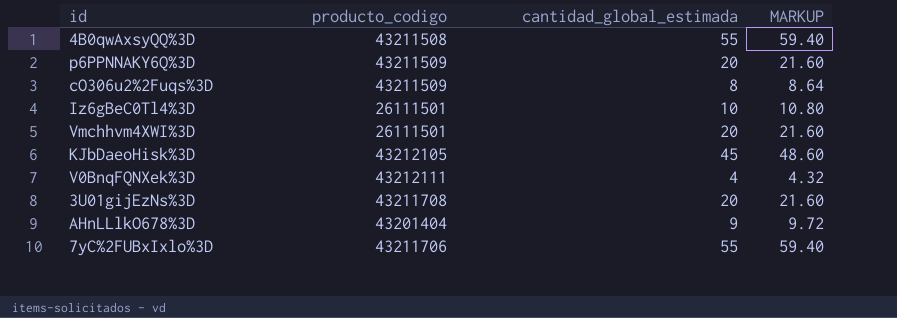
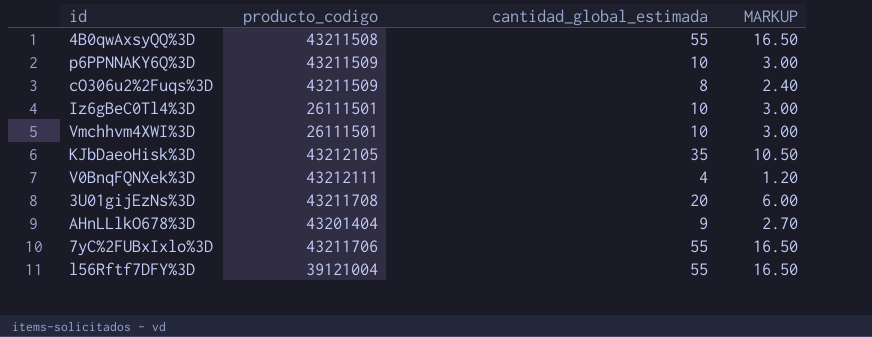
column MARKUP | formula: [cantidad_global_estimada] * 1.08 -> [cantidad_global_estimada] * 0.3
p6PPNNAKY6Q%3D | cantidad_global_estimada: 20 -> 10
Vmchhvm4XWI%3D | cantidad_global_estimada: 20 -> 10
KJbDaeoHisk%3D | cantidad_global_estimada: 45 -> 35
row l56Rftf7DFY%3D: none -> 39121004 | 55 | 16.50

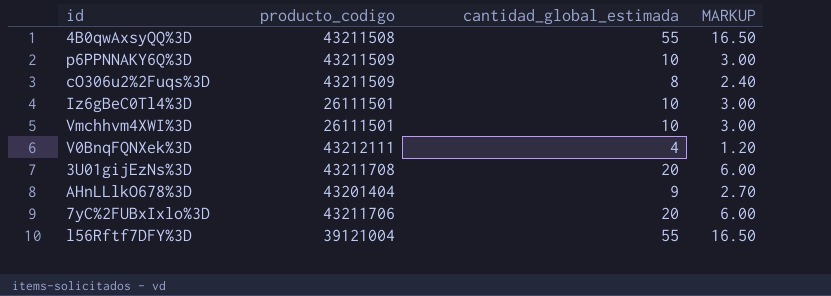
row KJbDaeoHisk%3D: 43212105 | 35 | 10.50 -> none
7yC%2FUBxIxlo%3D | cantidad_global_estimada: 55 -> 20
7yC%2FUBxIxlo%3D | MARKUP: 16.50 -> 6.00

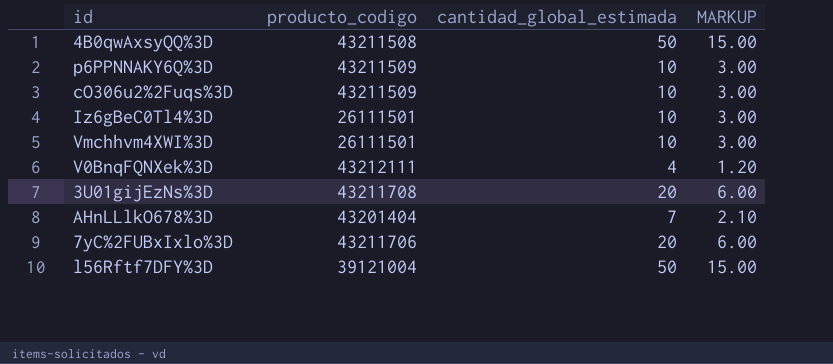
4B0qwAxsyQQ%3D | cantidad_global_estimada: 55 -> 50
4B0qwAxsyQQ%3D | MARKUP: 16.50 -> 15.00
cO306u2%2Fuqs%3D | cantidad_global_estimada: 8 -> 10
cO306u2%2Fuqs%3D | MARKUP: 2.40 -> 3.00
AHnLLlkO678%3D | cantidad_global_estimada: 9 -> 7
AHnLLlkO678%3D | MARKUP: 2.70 -> 2.10
l56Rftf7DFY%3D | cantidad_global_estimada: 55 -> 50
l56Rftf7DFY%3D | MARKUP: 16.50 -> 15.00

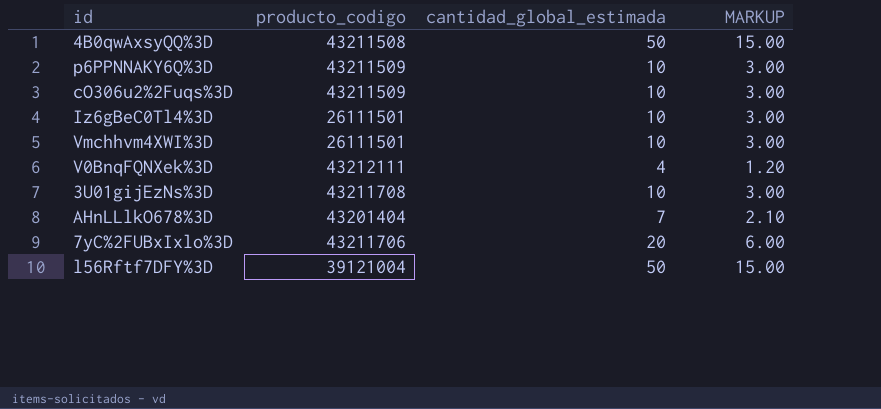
3U01gijEzNs%3D | cantidad_global_estimada: 20 -> 10
3U01gijEzNs%3D | MARKUP: 6.00 -> 3.00

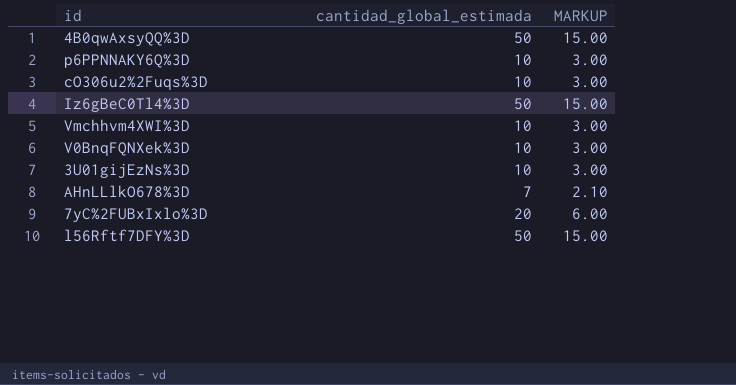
column producto_codigo | position: 2 -> none
Iz6gBeC0Tl4%3D | cantidad_global_estimada: 10 -> 50
Iz6gBeC0Tl4%3D | MARKUP: 3.00 -> 15.00
V0BnqFQNXek%3D | cantidad_global_estimada: 4 -> 10
V0BnqFQNXek%3D | MARKUP: 1.20 -> 3.00

